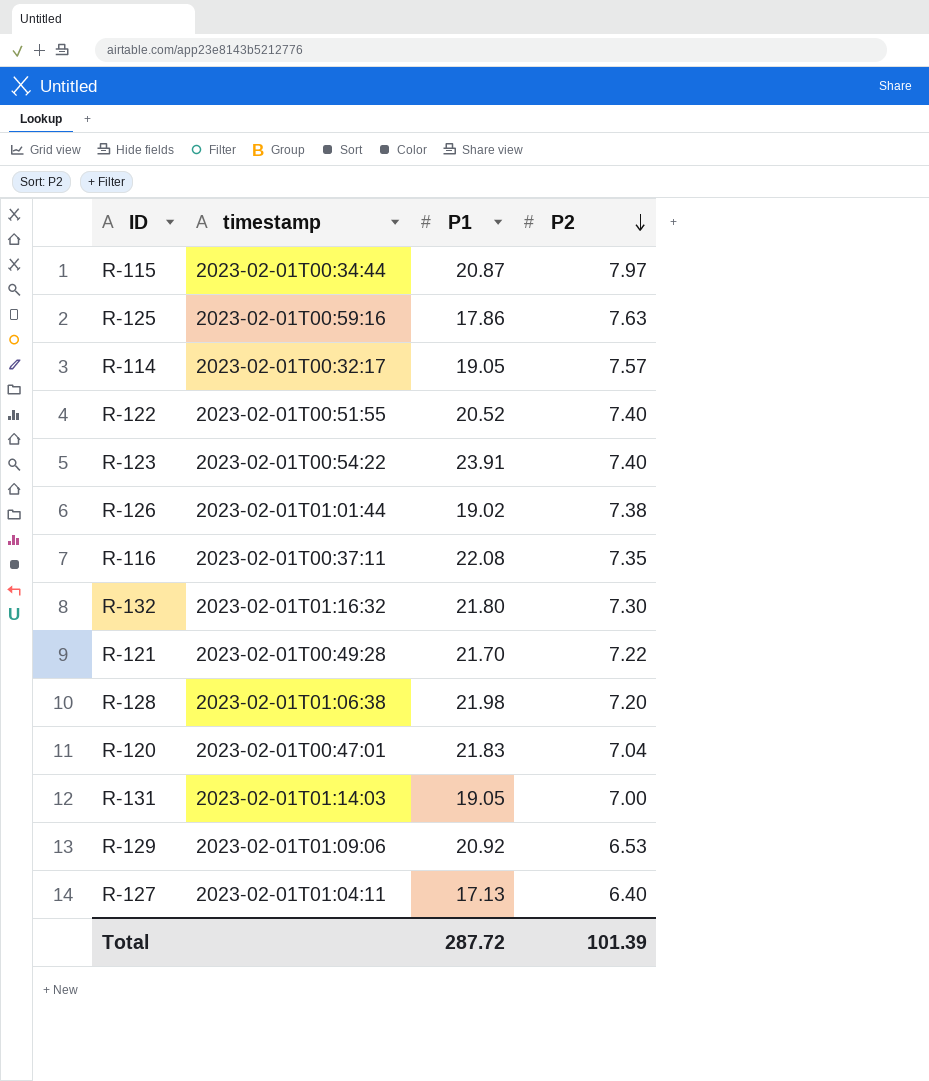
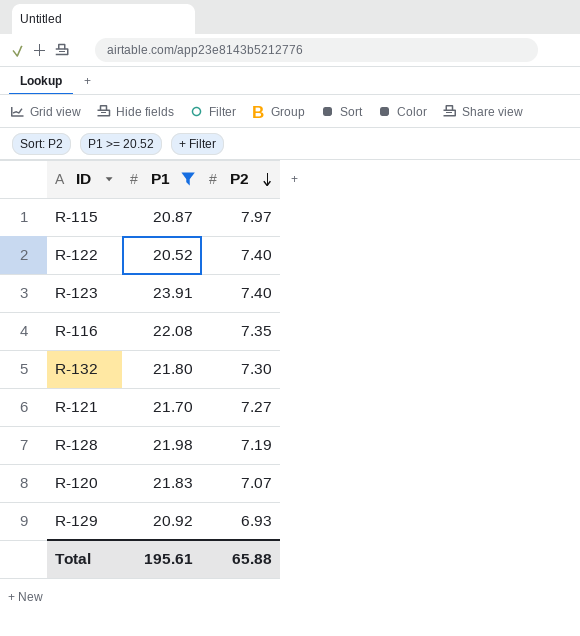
filter: none -> P1 >= 20.52
column timestamp | position: 2 -> none
R-121 | P2: 7.22 -> 7.27
R-128 | P2: 7.20 -> 7.19
R-120 | P2: 7.04 -> 7.07
R-129 | P2: 6.53 -> 6.93
Total | P1: 287.72 -> 195.61
Total | P2: 101.39 -> 65.88

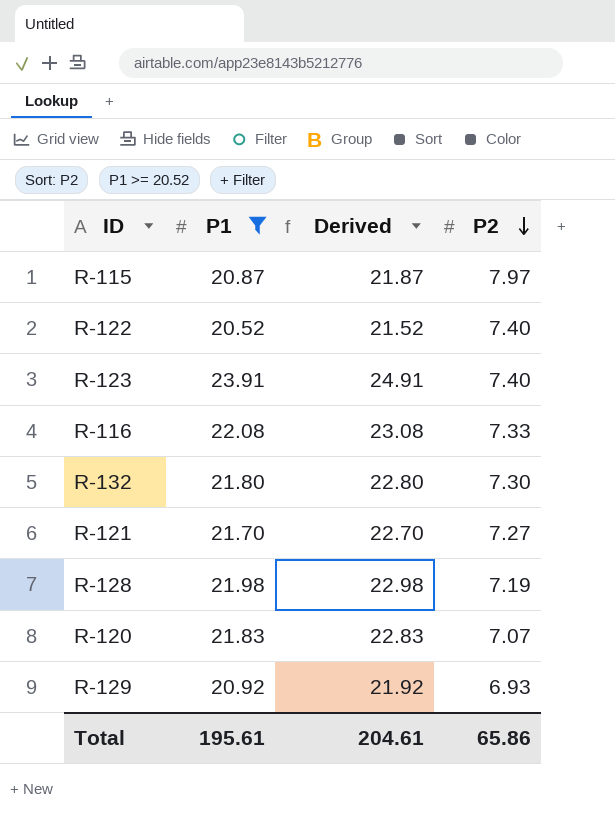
column Derived | formula: none -> [P1] + 1
R-116 | P2: 7.35 -> 7.33
Total | P2: 65.88 -> 65.86

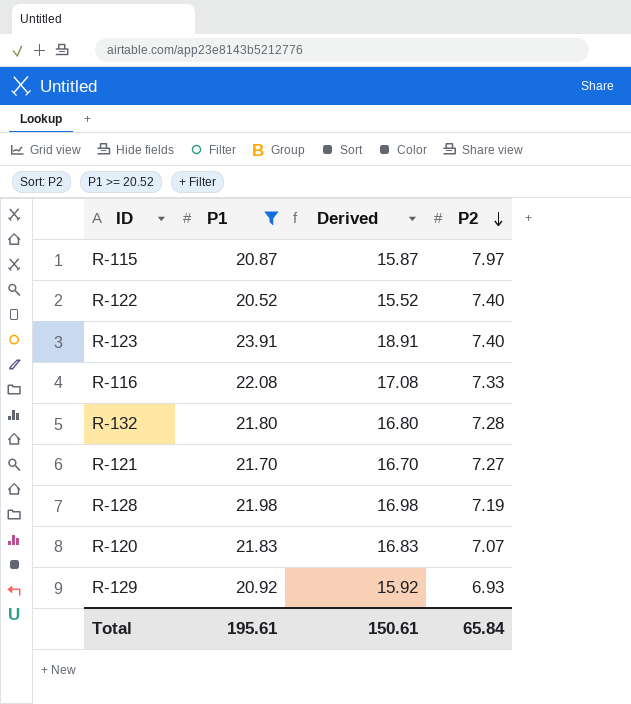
column Derived | formula: [P1] + 1 -> [P1] - 5
R-132 | P2: 7.30 -> 7.28
Total | Derived: 204.61 -> 150.61
Total | P2: 65.86 -> 65.84

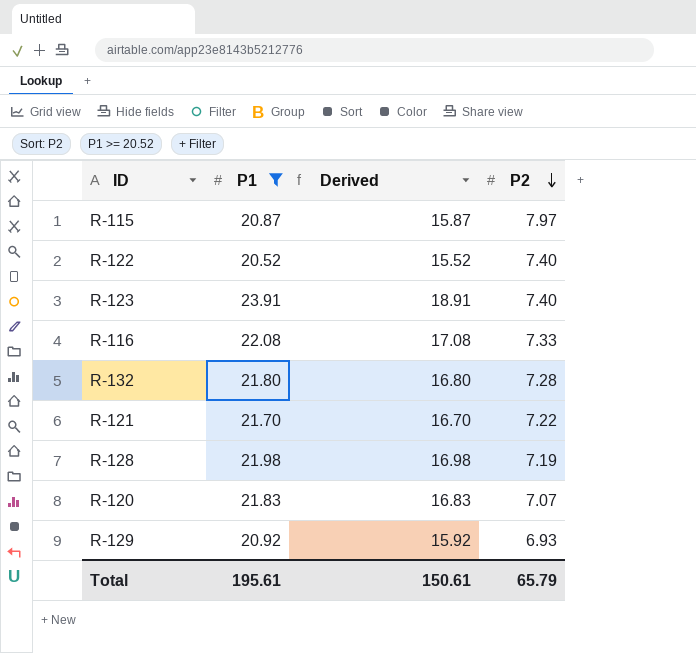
R-121 | P2: 7.27 -> 7.22
Total | P2: 65.84 -> 65.79

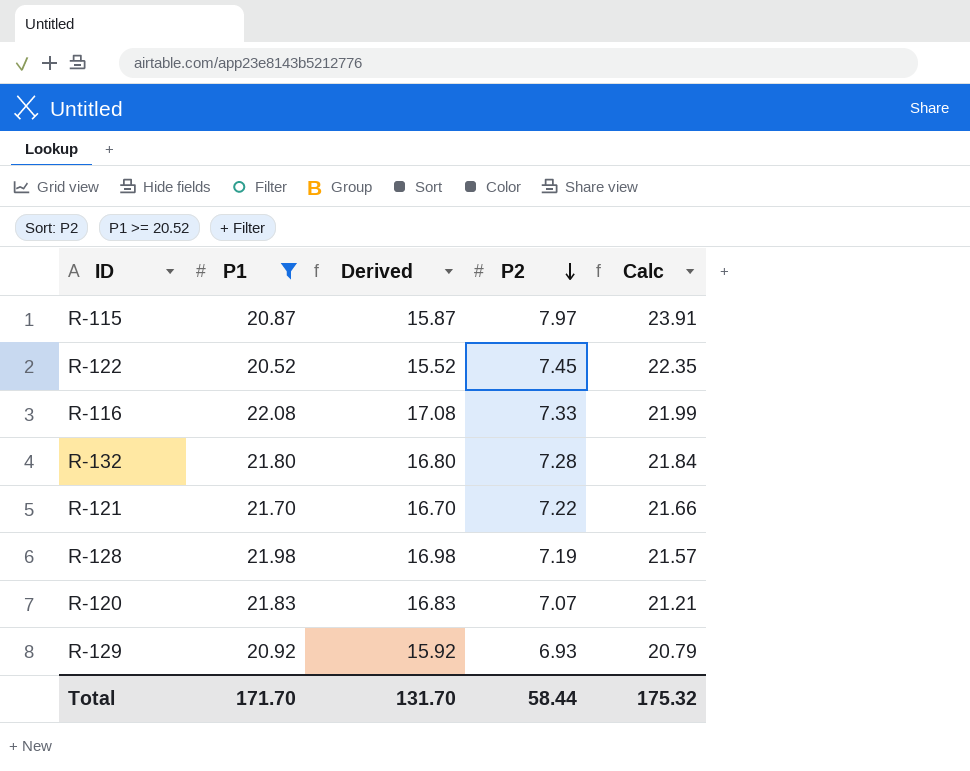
column Calc | formula: none -> [P2] * 3
row R-123: 23.91 | 18.91 | 7.40 -> none
R-122 | P2: 7.40 -> 7.45
Total | P1: 195.61 -> 171.70
Total | Derived: 150.61 -> 131.70
Total | P2: 65.79 -> 58.44

